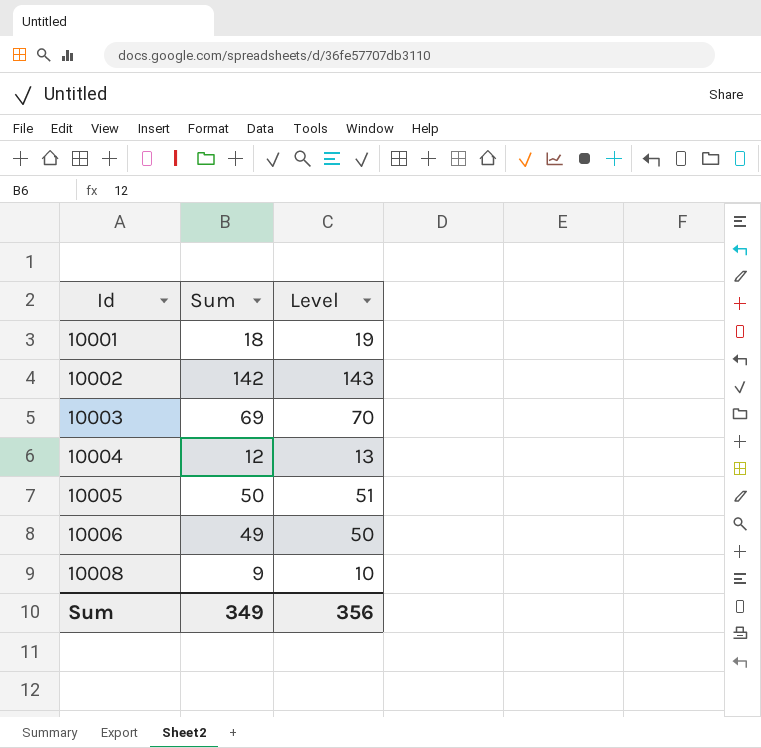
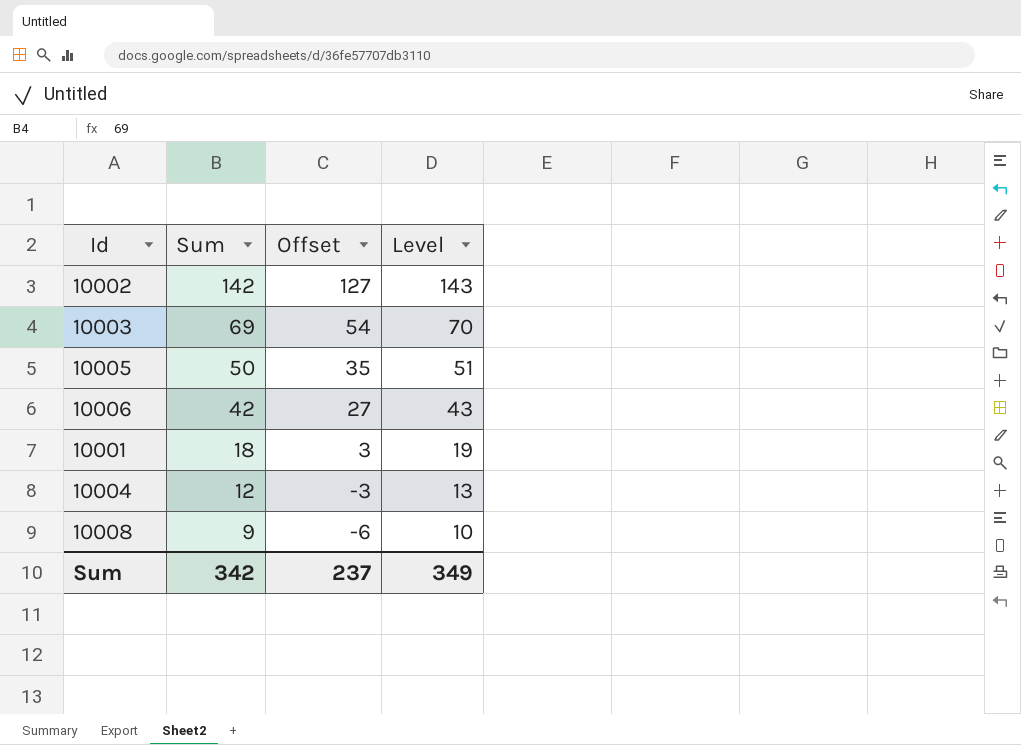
row order: Id ascending -> Sum descending
column Offset | formula: none -> [Sum] - 15
10006 | Sum: 49 -> 42
10006 | Level: 50 -> 43
Sum | Sum: 349 -> 342
Sum | Level: 356 -> 349

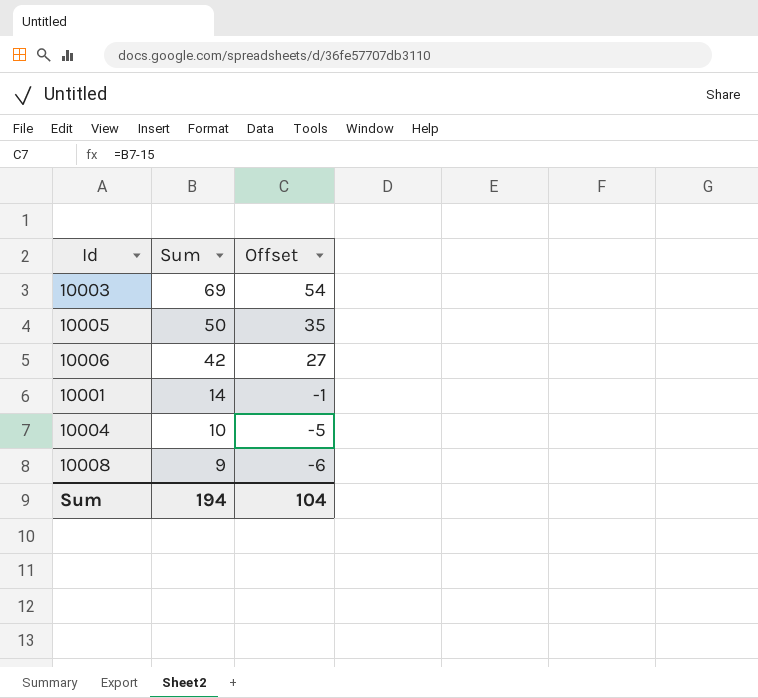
column Level | formula: [Sum] + 1 -> none
row 10002: 142 | 127 | 143 -> none
10001 | Sum: 18 -> 14
10001 | Offset: 3 -> -1
10004 | Sum: 12 -> 10
10004 | Offset: -3 -> -5
Sum | Sum: 342 -> 194
Sum | Offset: 237 -> 104

